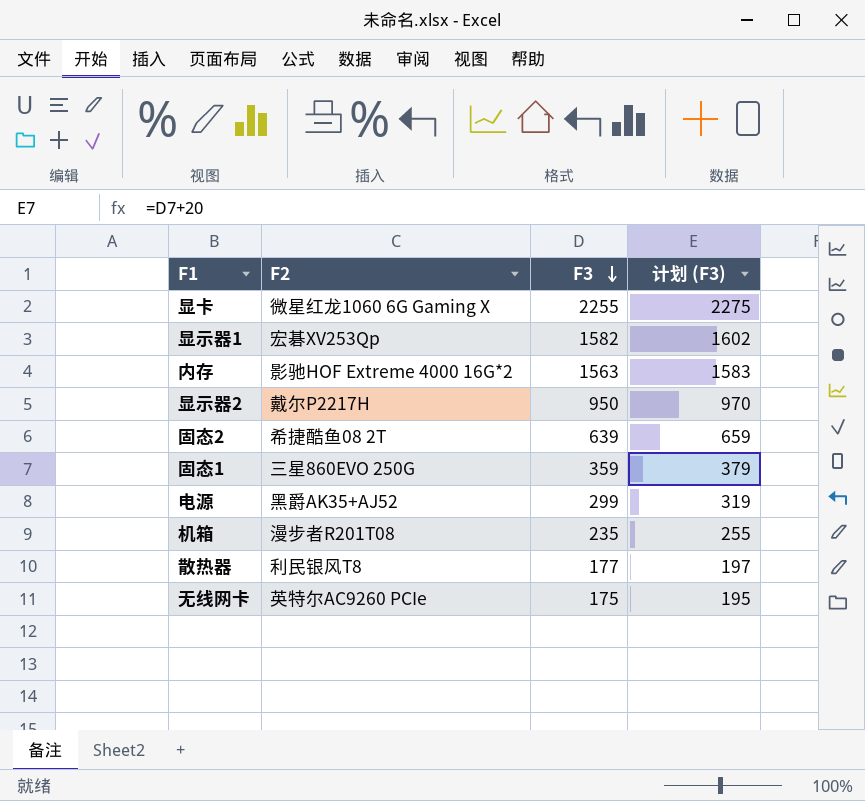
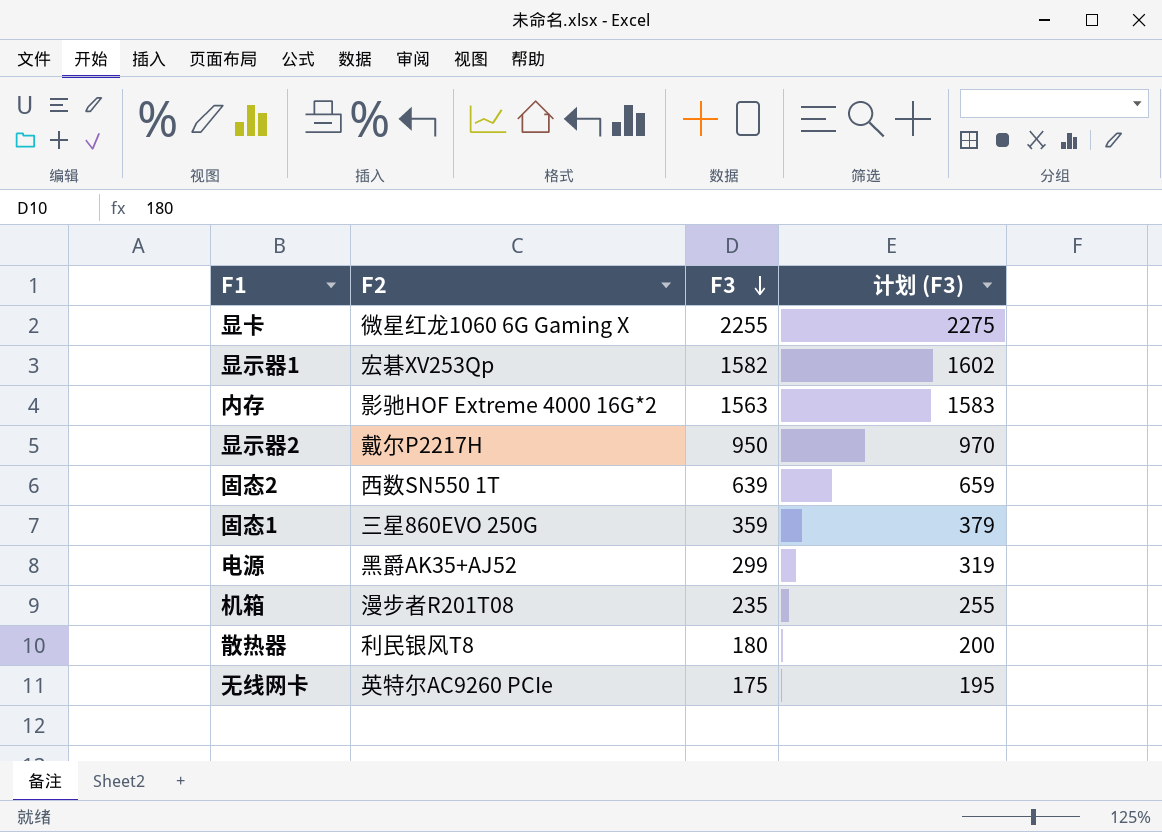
固态2 | F2: 希捷酷鱼08 2T -> 西数SN550 1T
散热器 | F3: 177 -> 180
散热器 | 计划 (F3): 197 -> 200

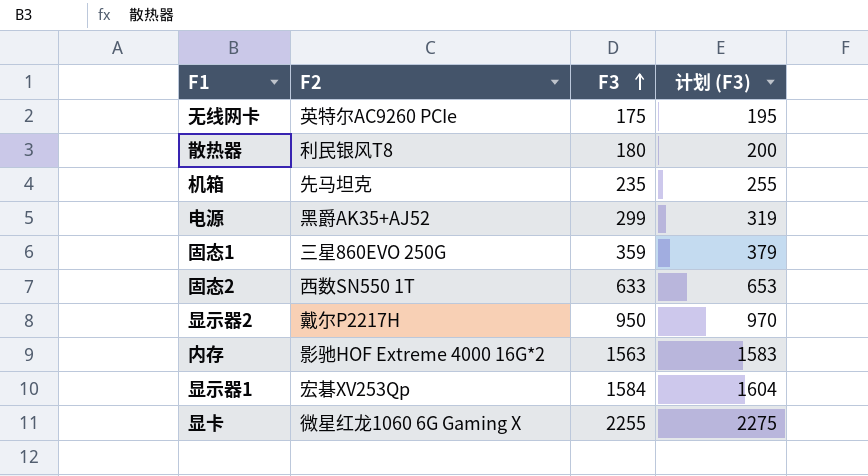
row order: F3 descending -> F3 ascending
机箱 | F2: 漫步者R201T08 -> 先马坦克
固态2 | F3: 639 -> 633
固态2 | 计划 (F3): 659 -> 653
显示器1 | F3: 1582 -> 1584
显示器1 | 计划 (F3): 1602 -> 1604

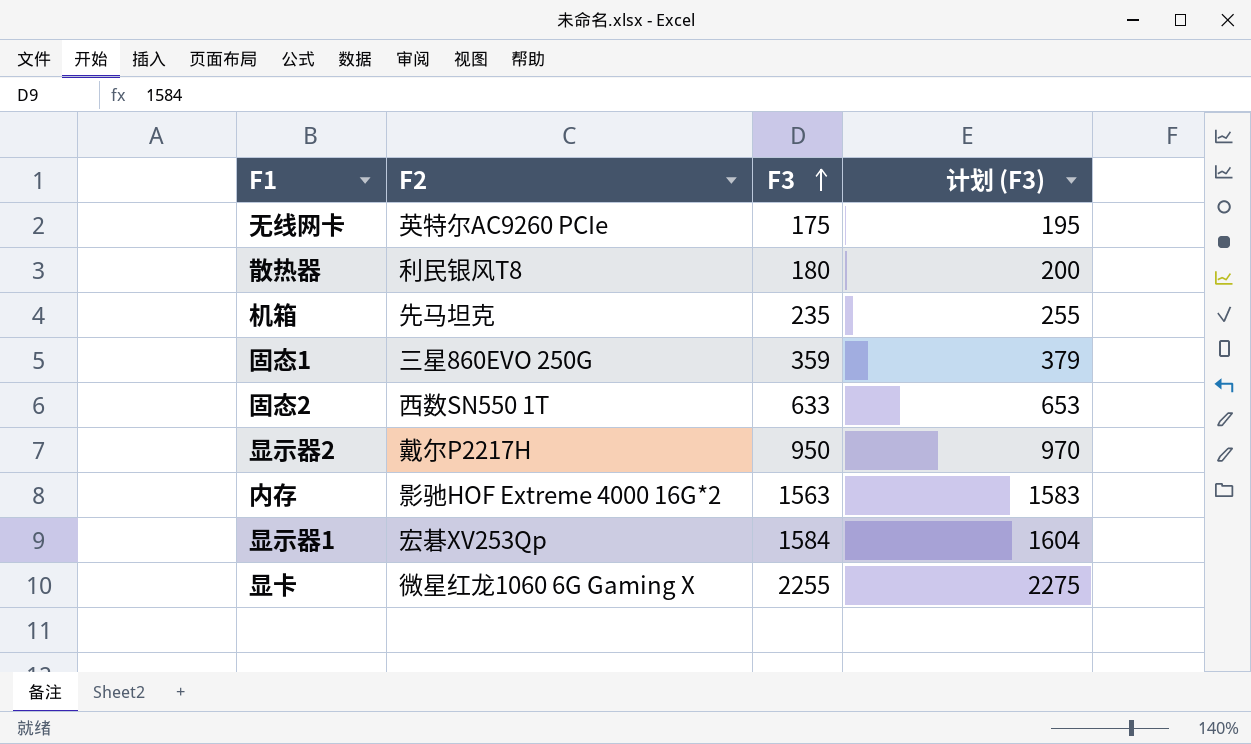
row 电源: 黑爵AK35+AJ52 | 299 | 319 -> none

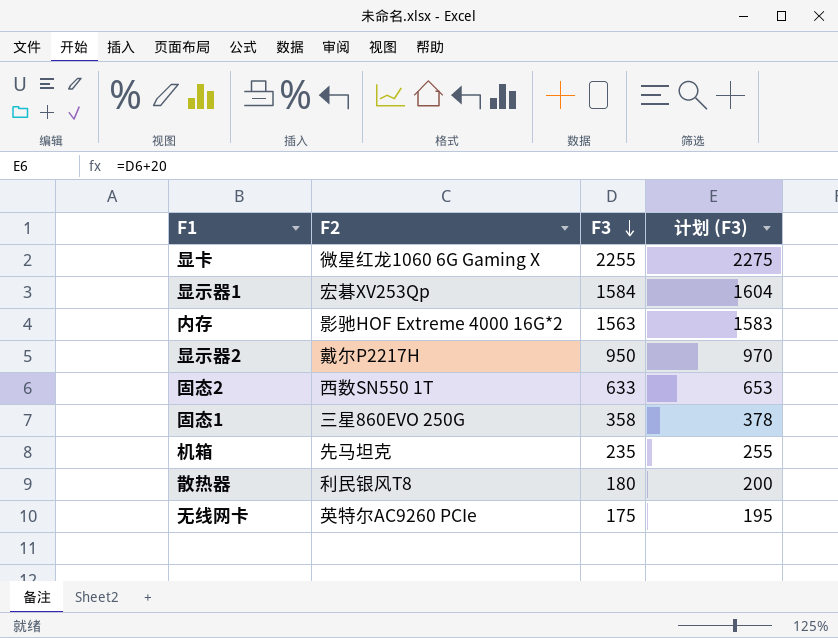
row order: F3 ascending -> F3 descending
固态1 | F3: 359 -> 358
固态1 | 计划 (F3): 379 -> 378

